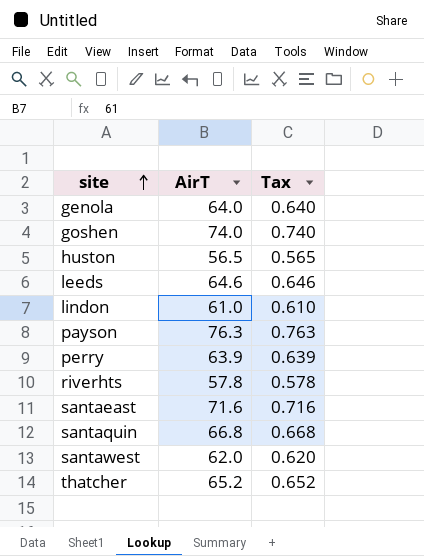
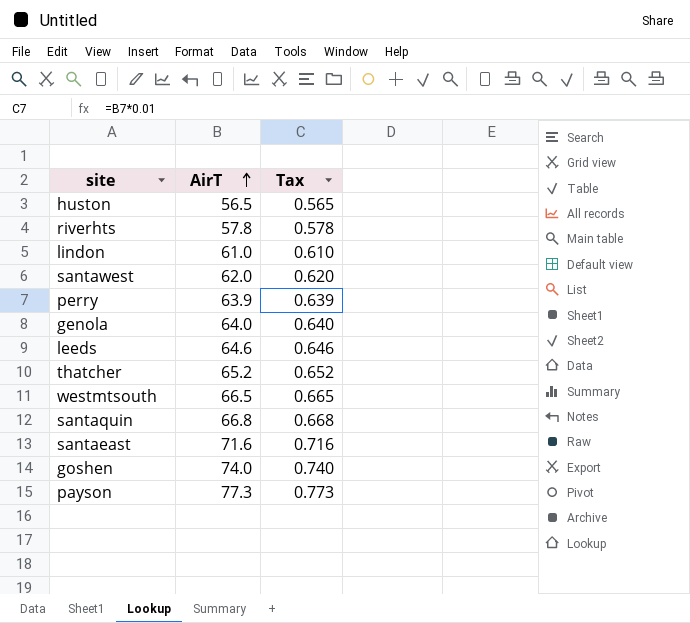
row order: site ascending -> AirT ascending
row westmtsouth: none -> 66.5 | 0.665
payson | AirT: 76.3 -> 77.3
payson | Tax: 0.763 -> 0.773

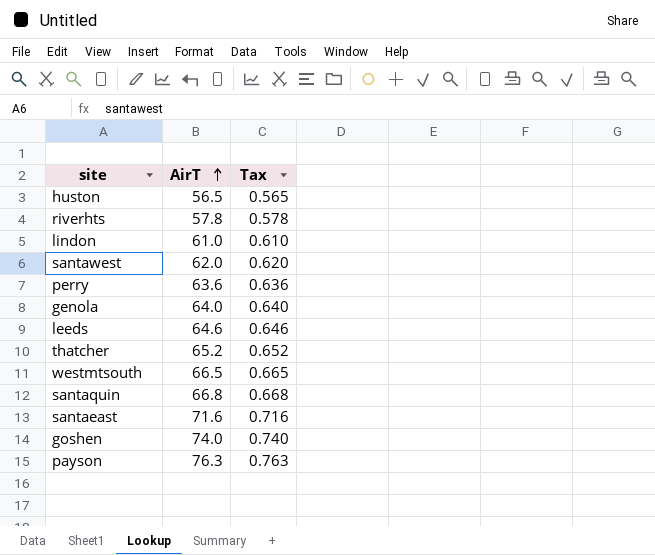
perry | AirT: 63.9 -> 63.6
perry | Tax: 0.639 -> 0.636
payson | AirT: 77.3 -> 76.3
payson | Tax: 0.773 -> 0.763

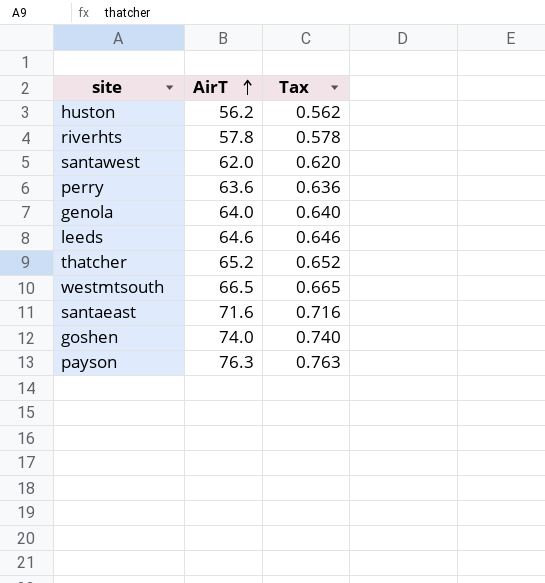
row lindon: 61.0 | 0.610 -> none
row santaquin: 66.8 | 0.668 -> none
huston | AirT: 56.5 -> 56.2
huston | Tax: 0.565 -> 0.562

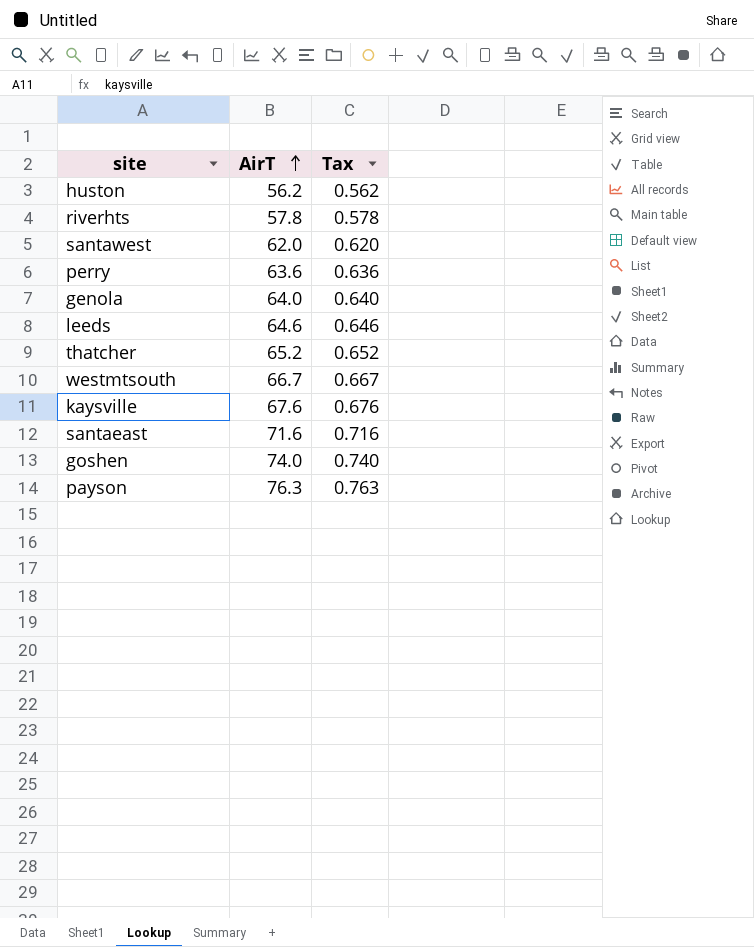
westmtsouth | AirT: 66.5 -> 66.7
westmtsouth | Tax: 0.665 -> 0.667
row kaysville: none -> 67.6 | 0.676

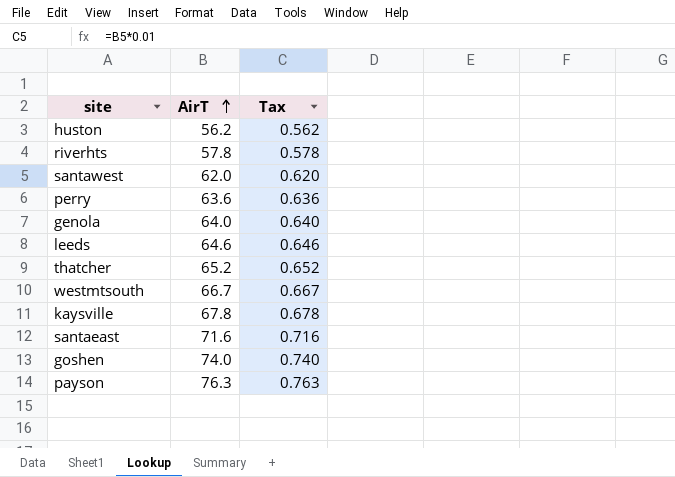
kaysville | AirT: 67.6 -> 67.8
kaysville | Tax: 0.676 -> 0.678

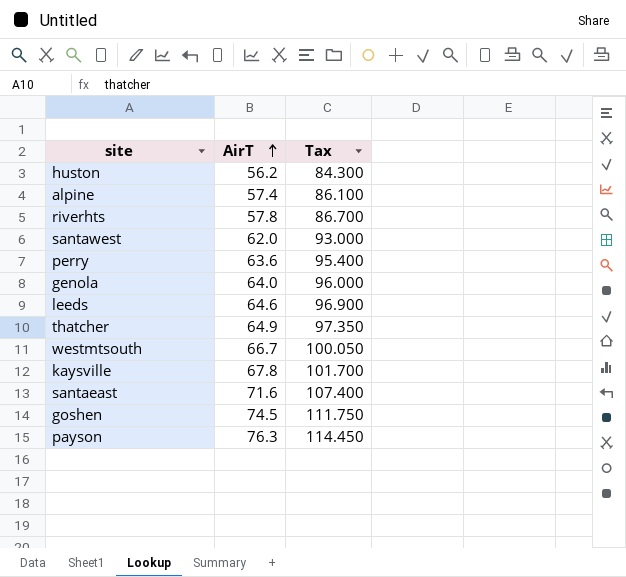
column Tax | formula: [AirT] * 0.01 -> [AirT] * 1.5
row alpine: none -> 57.4 | 86.100
thatcher | AirT: 65.2 -> 64.9
goshen | AirT: 74.0 -> 74.5

